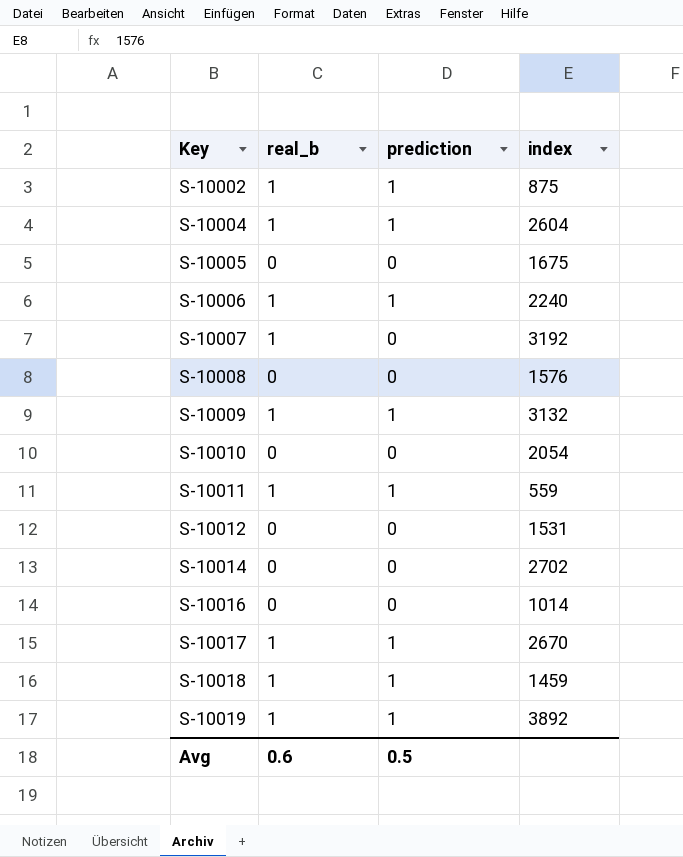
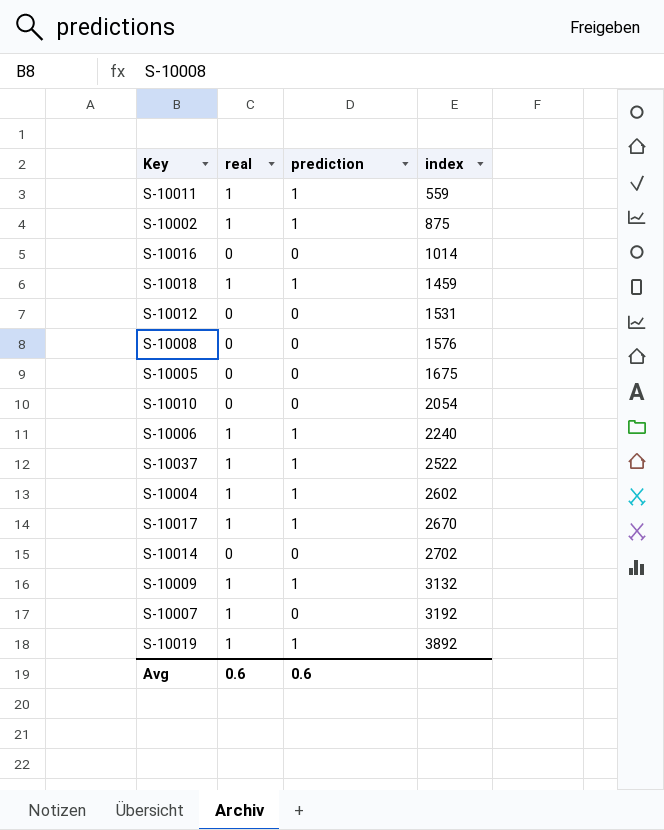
row order: Key ascending -> index ascending
column name: real_b -> real
row S-10037: none -> 1 | 1 | 2522
S-10004 | index: 2604 -> 2602
Avg | prediction: 0.5 -> 0.6

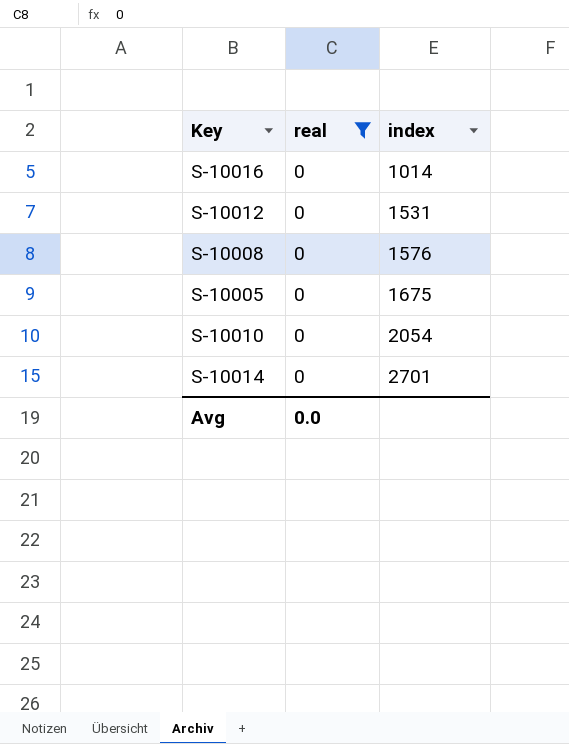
filter: none -> real = 0
column prediction | position: 3 -> none
S-10014 | index: 2702 -> 2701
Avg | real: 0.6 -> 0.0

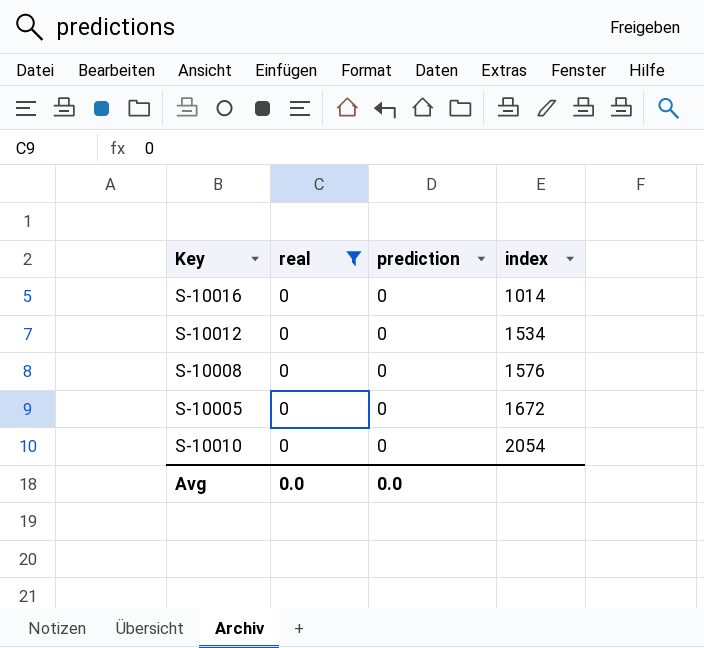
column prediction | position: none -> 3
row S-10014: 0 | 2701 -> none
S-10012 | index: 1531 -> 1534
S-10005 | index: 1675 -> 1672

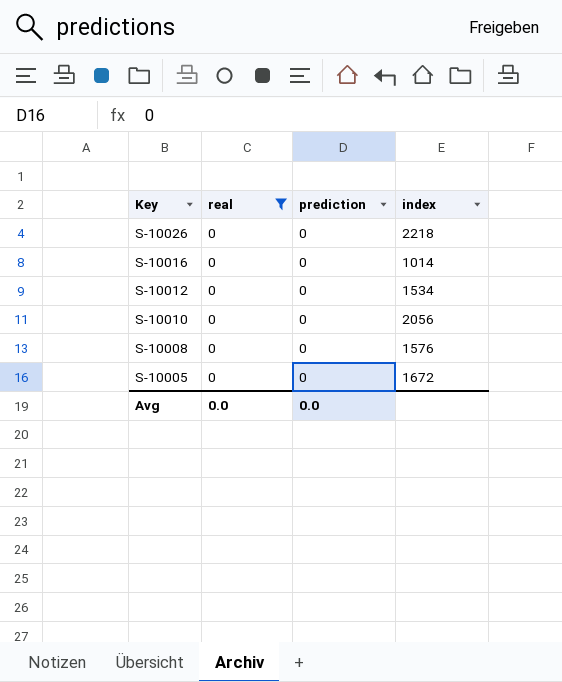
row order: index ascending -> Key descending
row S-10026: none -> 0 | 0 | 2218
S-10010 | index: 2054 -> 2056

